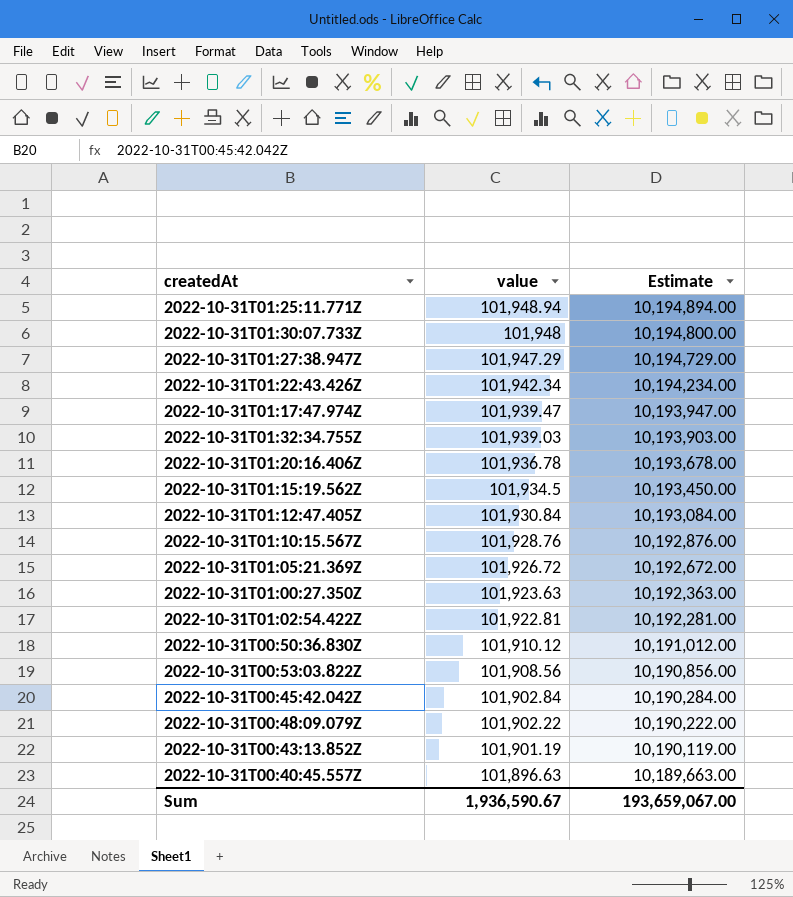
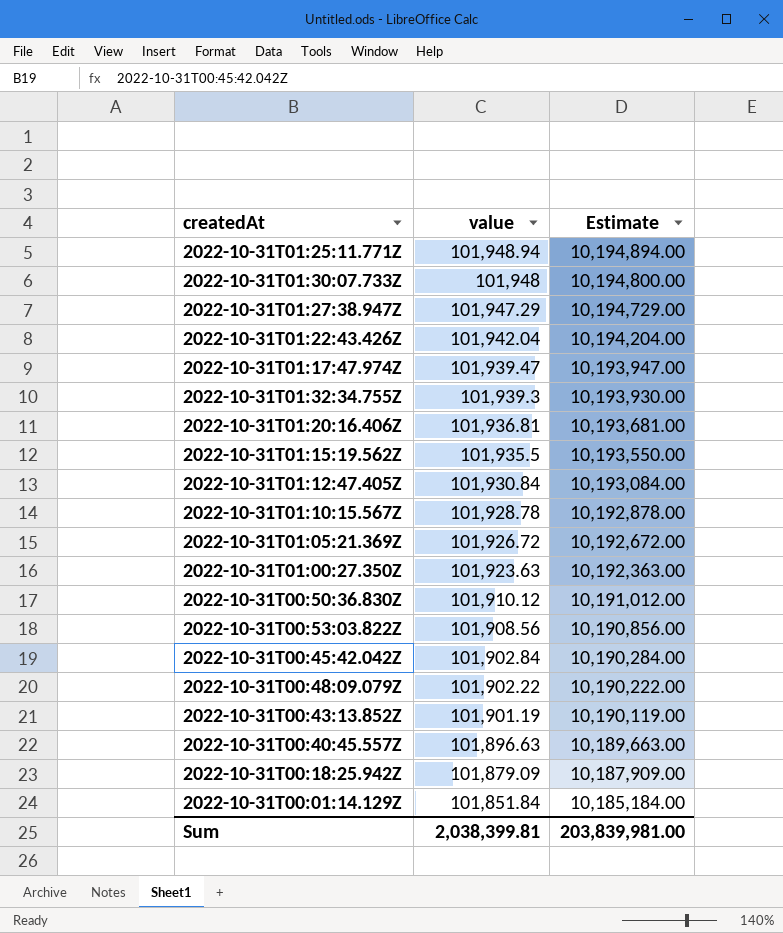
row 2022-10-31T01:02:54.422Z: 101,922.81 | 10,192,281.00 -> none
2022-10-31T01:22:43.426Z | value: 101,942.34 -> 101,942.04
2022-10-31T01:22:43.426Z | Estimate: 10,194,234.00 -> 10,194,204.00
2022-10-31T01:32:34.755Z | value: 101,939.03 -> 101,939.3
2022-10-31T01:32:34.755Z | Estimate: 10,193,903.00 -> 10,193,930.00
2022-10-31T01:20:16.406Z | value: 101,936.78 -> 101,936.81
2022-10-31T01:20:16.406Z | Estimate: 10,193,678.00 -> 10,193,681.00
2022-10-31T01:15:19.562Z | value: 101,934.5 -> 101,935.5
2022-10-31T01:15:19.562Z | Estimate: 10,193,450.00 -> 10,193,550.00
2022-10-31T01:10:15.567Z | value: 101,928.76 -> 101,928.78
2022-10-31T01:10:15.567Z | Estimate: 10,192,876.00 -> 10,192,878.00
row 2022-10-31T00:18:25.942Z: none -> 101,879.09 | 10,187,909.00
row 2022-10-31T00:01:14.129Z: none -> 101,851.84 | 10,185,184.00
Sum | value: 1,936,590.67 -> 2,038,399.81
Sum | Estimate: 193,659,067.00 -> 203,839,981.00

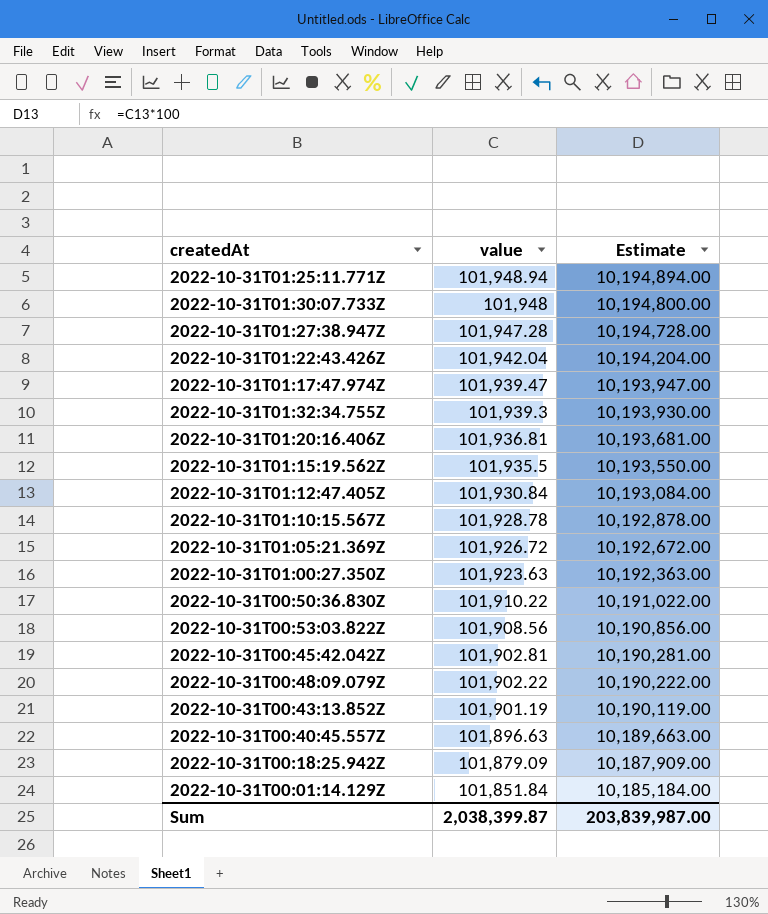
2022-10-31T01:27:38.947Z | value: 101,947.29 -> 101,947.28
2022-10-31T01:27:38.947Z | Estimate: 10,194,729.00 -> 10,194,728.00
2022-10-31T00:50:36.830Z | value: 101,910.12 -> 101,910.22
2022-10-31T00:50:36.830Z | Estimate: 10,191,012.00 -> 10,191,022.00
2022-10-31T00:45:42.042Z | value: 101,902.84 -> 101,902.81
2022-10-31T00:45:42.042Z | Estimate: 10,190,284.00 -> 10,190,281.00
Sum | value: 2,038,399.81 -> 2,038,399.87
Sum | Estimate: 203,839,981.00 -> 203,839,987.00

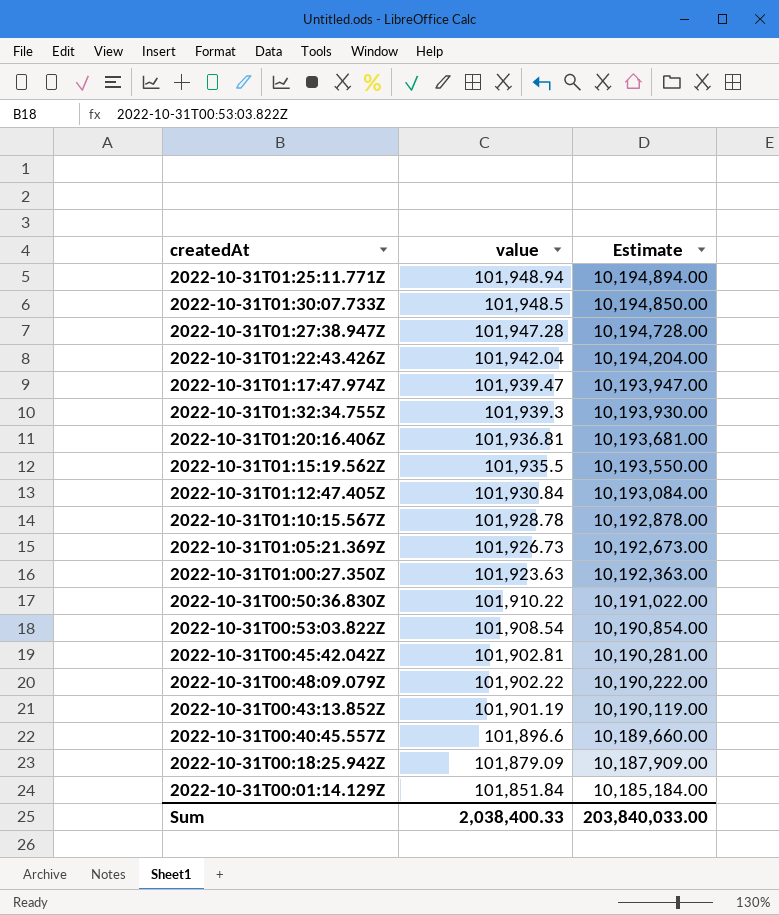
2022-10-31T01:30:07.733Z | value: 101,948 -> 101,948.5
2022-10-31T01:30:07.733Z | Estimate: 10,194,800.00 -> 10,194,850.00
2022-10-31T01:05:21.369Z | value: 101,926.72 -> 101,926.73
2022-10-31T01:05:21.369Z | Estimate: 10,192,672.00 -> 10,192,673.00
2022-10-31T00:53:03.822Z | value: 101,908.56 -> 101,908.54
2022-10-31T00:53:03.822Z | Estimate: 10,190,856.00 -> 10,190,854.00
2022-10-31T00:40:45.557Z | value: 101,896.63 -> 101,896.6
2022-10-31T00:40:45.557Z | Estimate: 10,189,663.00 -> 10,189,660.00
Sum | value: 2,038,399.87 -> 2,038,400.33
Sum | Estimate: 203,839,987.00 -> 203,840,033.00

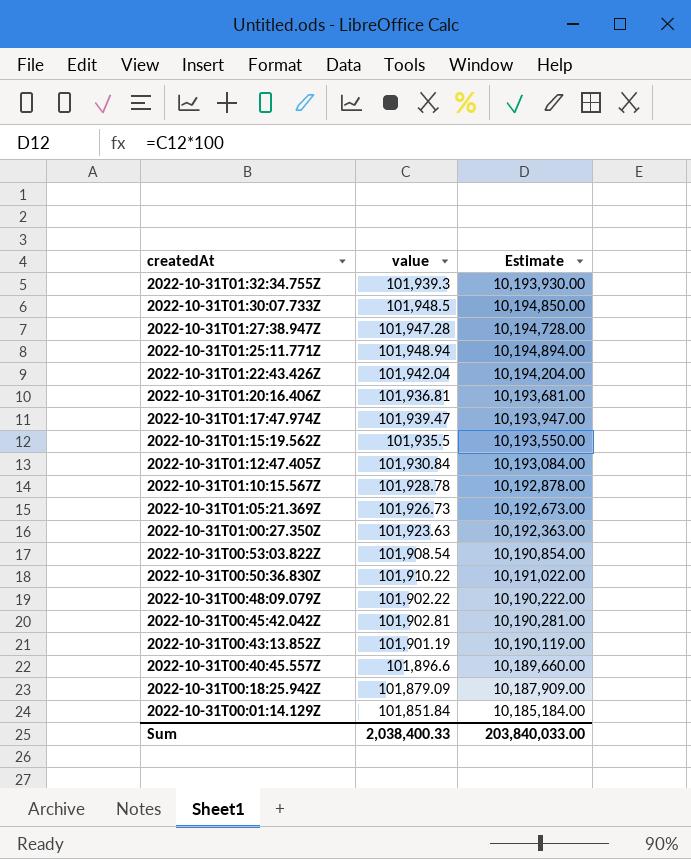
row order: value descending -> createdAt descending

